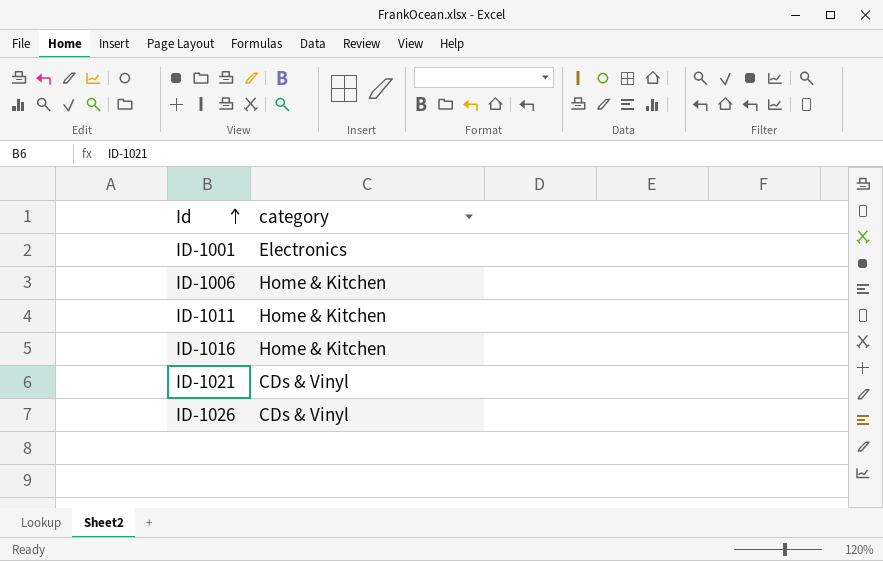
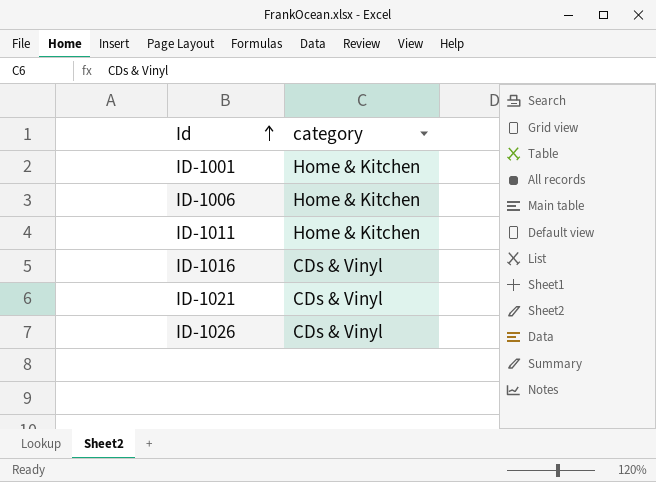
ID-1001 | category: Electronics -> Home & Kitchen
ID-1016 | category: Home & Kitchen -> CDs & Vinyl

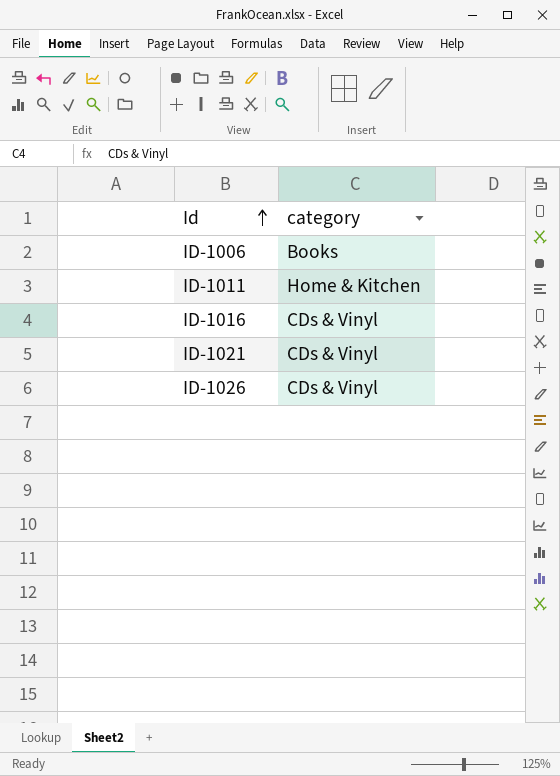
row ID-1001: Home & Kitchen -> none
ID-1006 | category: Home & Kitchen -> Books

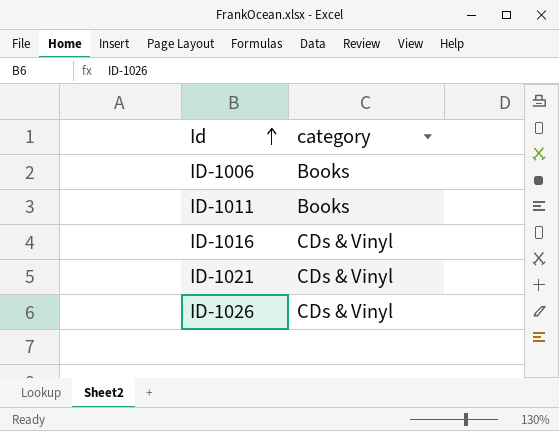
ID-1011 | category: Home & Kitchen -> Books

